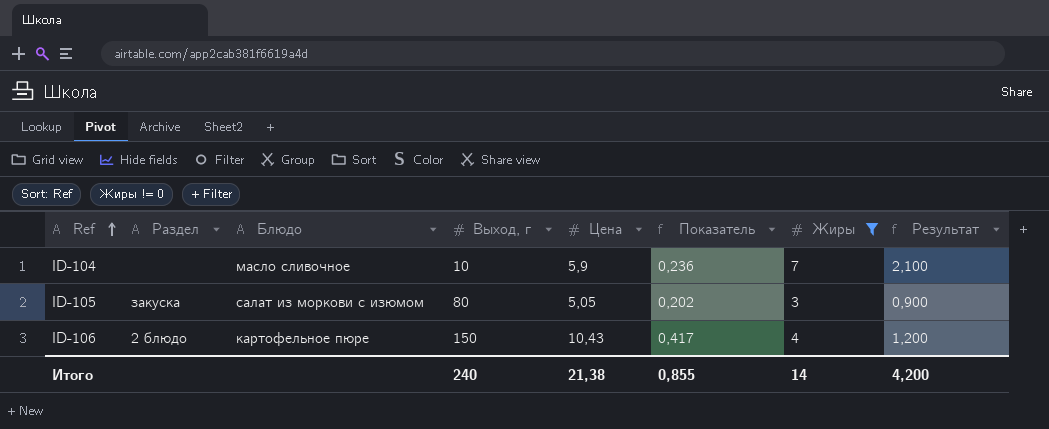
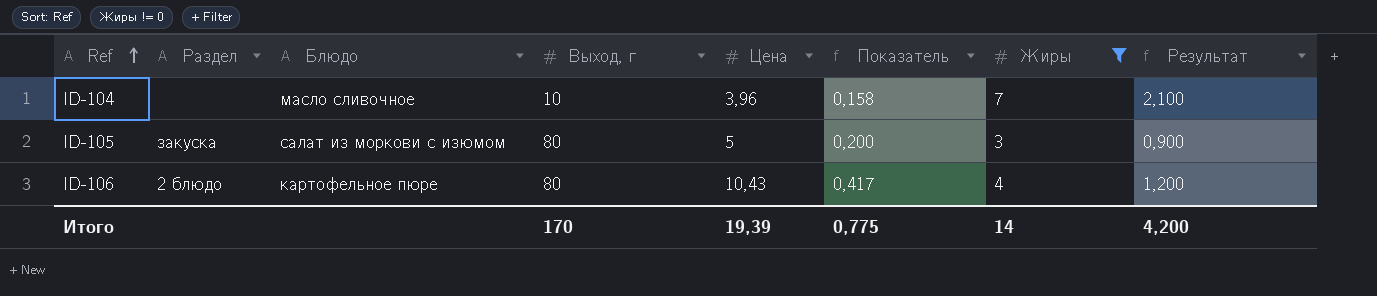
ID-104 | Цена: 5,9 -> 3,96
ID-104 | Показатель: 0,236 -> 0,158
ID-105 | Цена: 5,05 -> 5
ID-105 | Показатель: 0,202 -> 0,200
ID-106 | Выход, г: 150 -> 80
Итого | Выход, г: 240 -> 170
Итого | Цена: 21,38 -> 19,39
Итого | Показатель: 0,855 -> 0,775

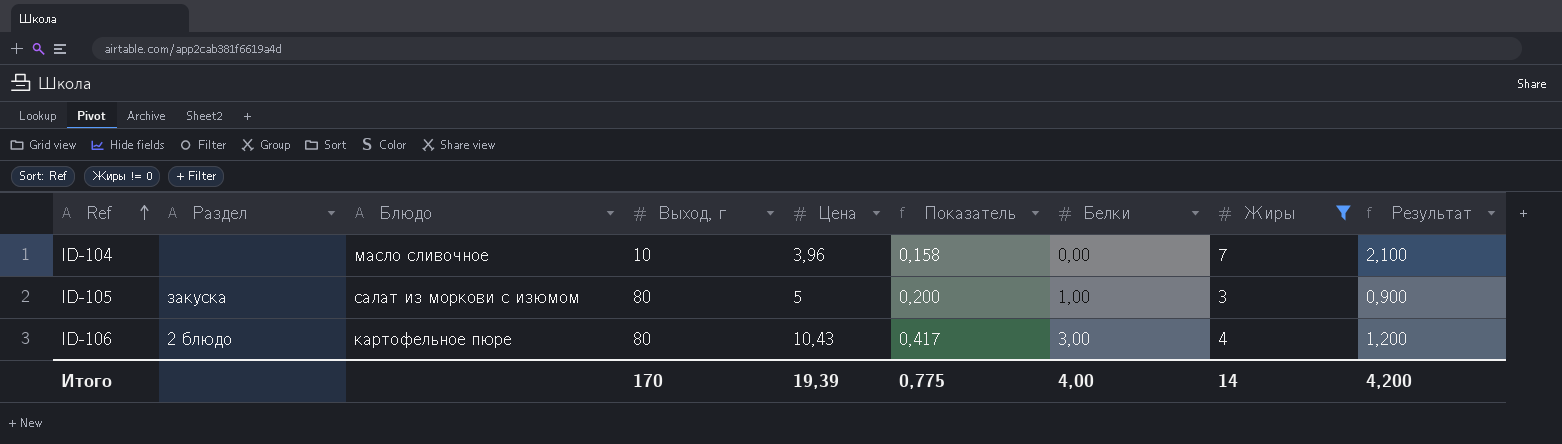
column Белки | position: none -> 7

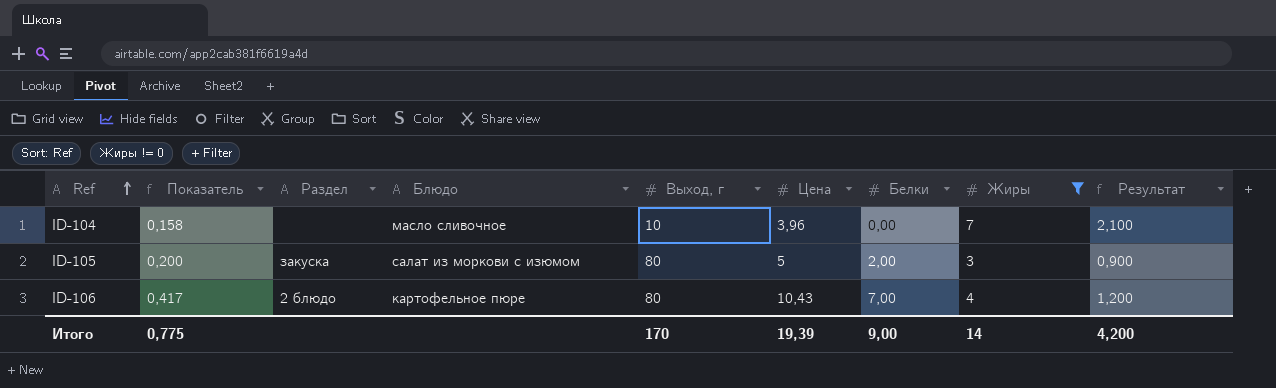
column Показатель | position: 6 -> 2
ID-105 | Белки: 1,00 -> 2,00
ID-106 | Белки: 3,00 -> 7,00
Итого | Белки: 4,00 -> 9,00

